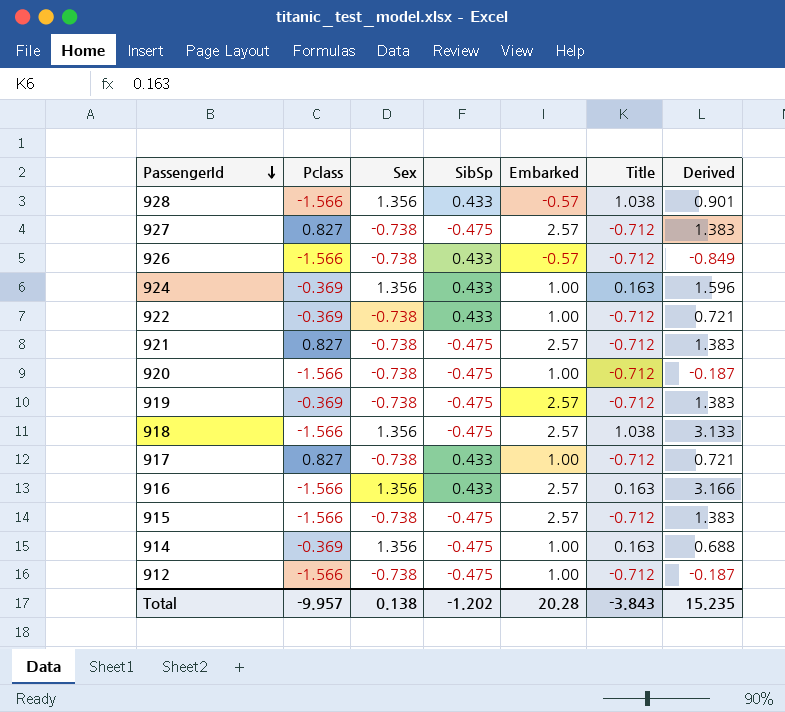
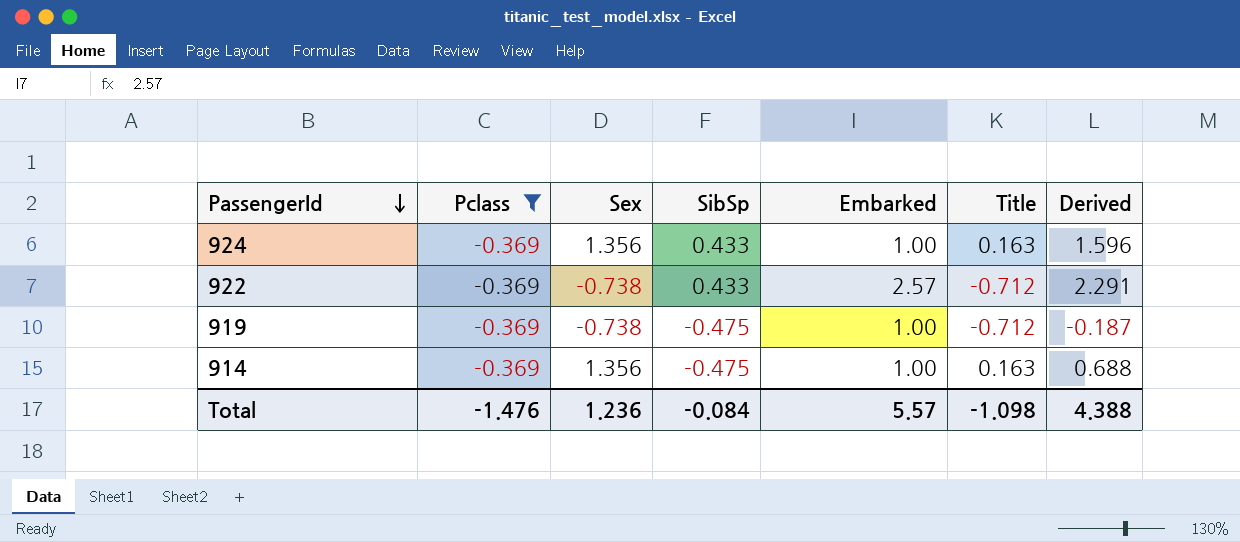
filter: none -> Pclass = -0.369
922 | Embarked: 1.00 -> 2.57
922 | Derived: 0.721 -> 2.291
919 | Embarked: 2.57 -> 1.00
919 | Derived: 1.383 -> -0.187
Total | Pclass: -9.957 -> -1.476
Total | Sex: 0.138 -> 1.236
Total | SibSp: -1.202 -> -0.084
Total | Embarked: 20.28 -> 5.57
Total | Title: -3.843 -> -1.098
Total | Derived: 15.235 -> 4.388

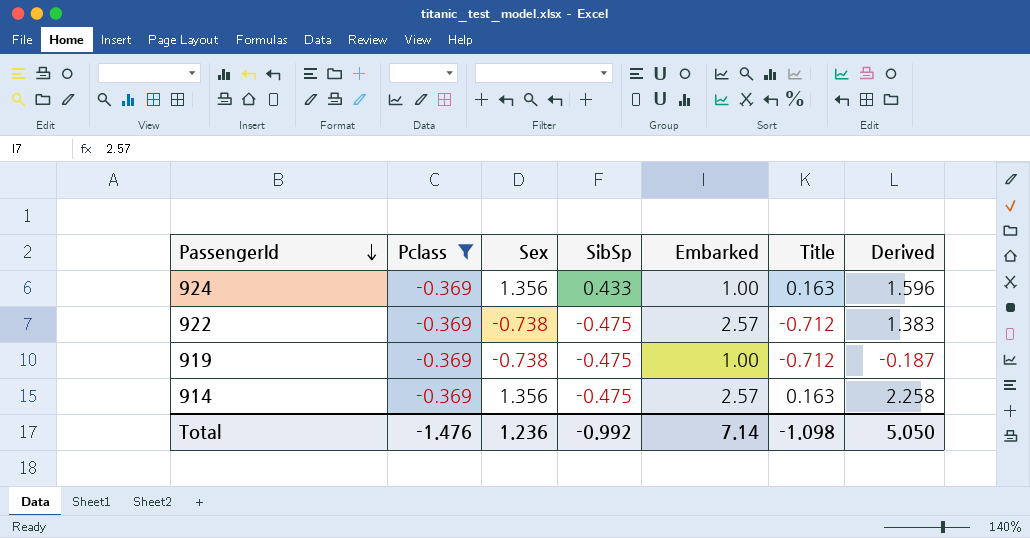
922 | SibSp: 0.433 -> -0.475
922 | Derived: 2.291 -> 1.383
914 | Embarked: 1.00 -> 2.57
914 | Derived: 0.688 -> 2.258
Total | SibSp: -0.084 -> -0.992
Total | Embarked: 5.57 -> 7.14
Total | Derived: 4.388 -> 5.050

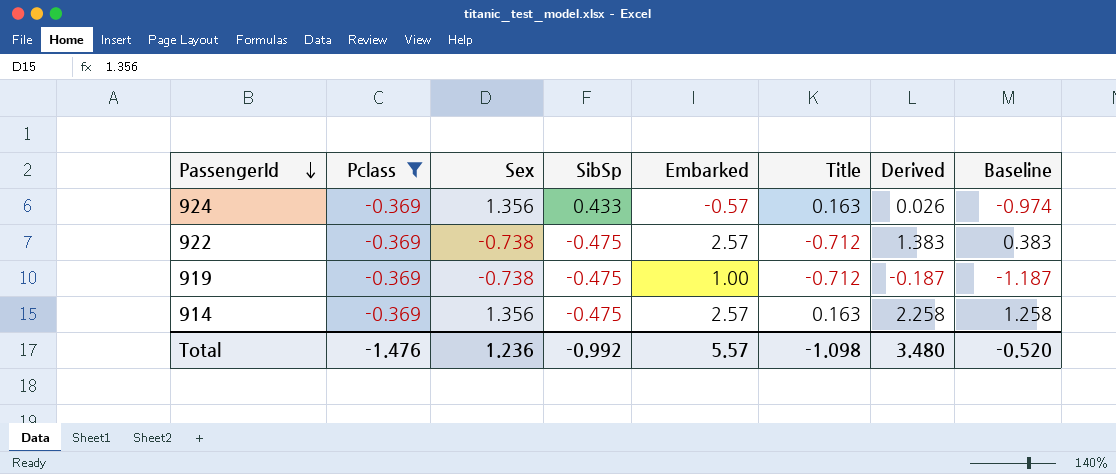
column Baseline | formula: none -> [Derived] - 1
924 | Embarked: 1.00 -> -0.57
924 | Derived: 1.596 -> 0.026
Total | Embarked: 7.14 -> 5.57
Total | Derived: 5.050 -> 3.480

